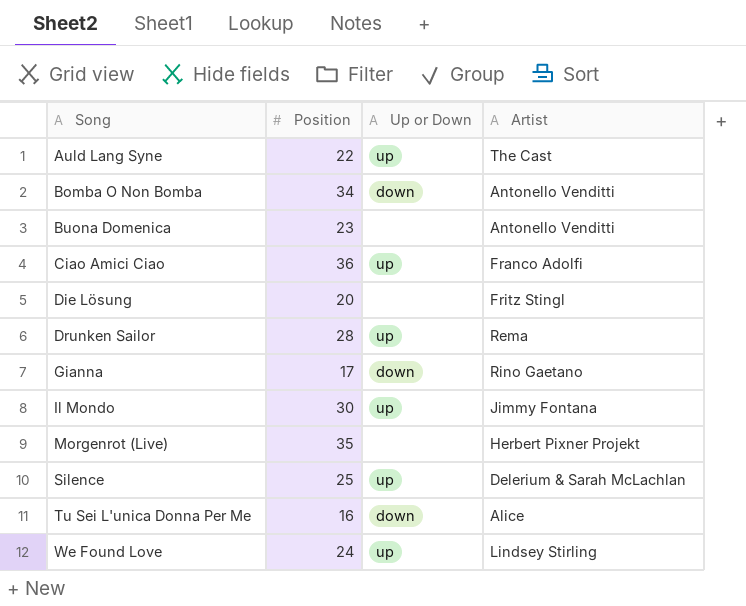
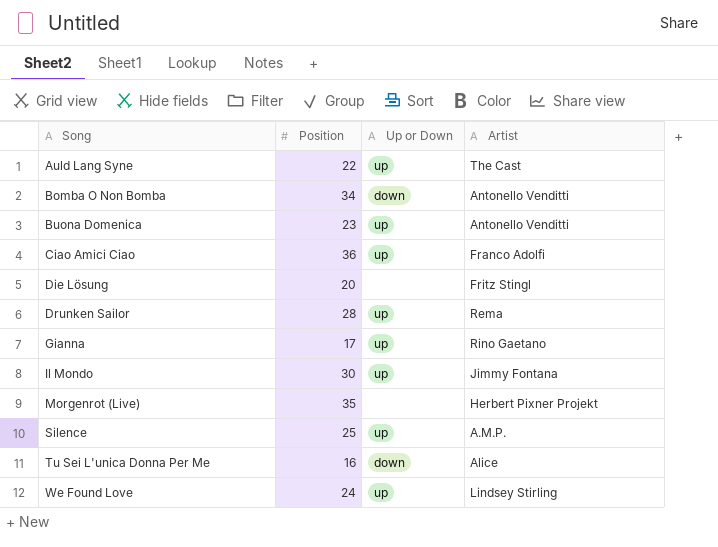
Buona Domenica | Up or Down: none -> up
Gianna | Up or Down: down -> up
Silence | Artist: Delerium & Sarah McLachlan -> A.M.P.

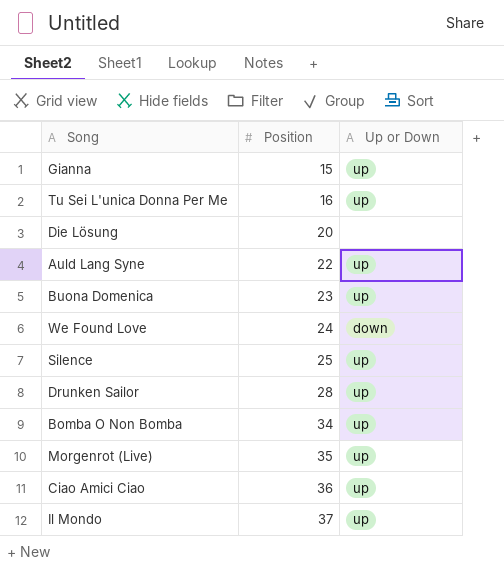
row order: Song ascending -> Position ascending
column Artist | position: 4 -> none
Gianna | Position: 17 -> 15
Tu Sei L'unica Donna Per Me | Up or Down: down -> up
We Found Love | Up or Down: up -> down
Bomba O Non Bomba | Up or Down: down -> up
Morgenrot (Live) | Up or Down: none -> up
Il Mondo | Position: 30 -> 37

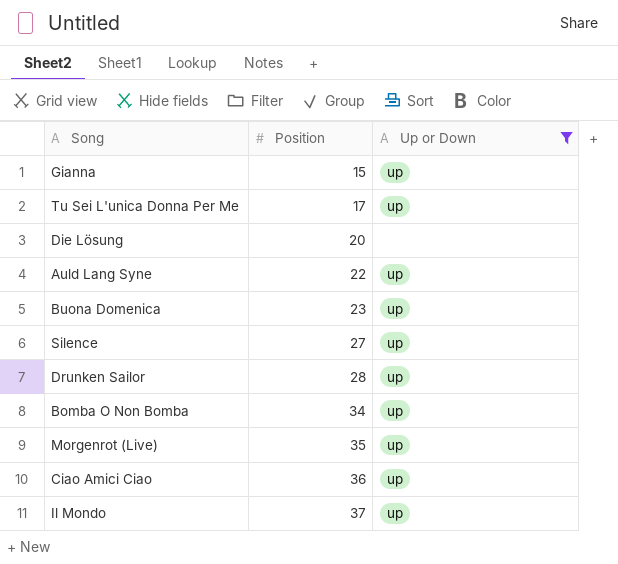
filter: none -> Up or Down != down
Tu Sei L'unica Donna Per Me | Position: 16 -> 17
Silence | Position: 25 -> 27

